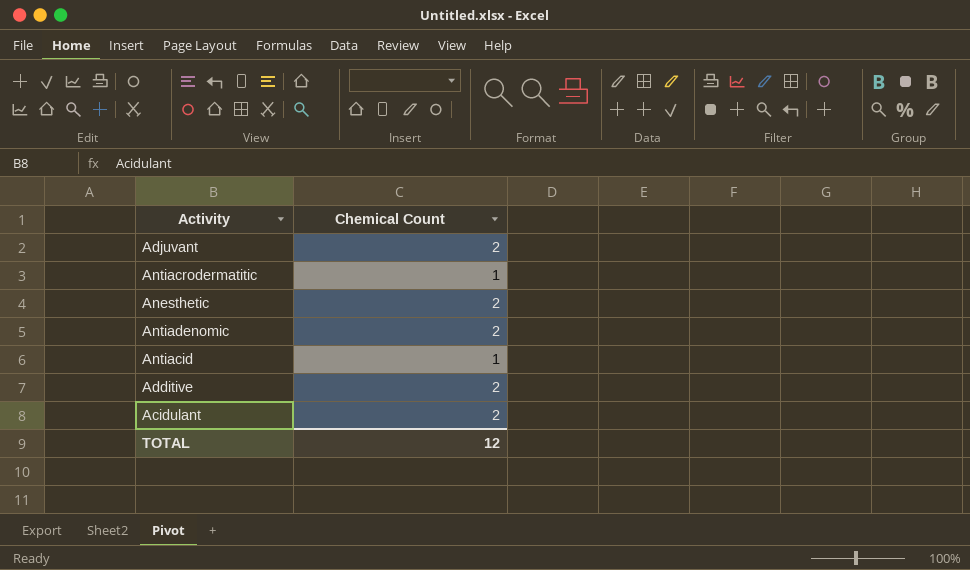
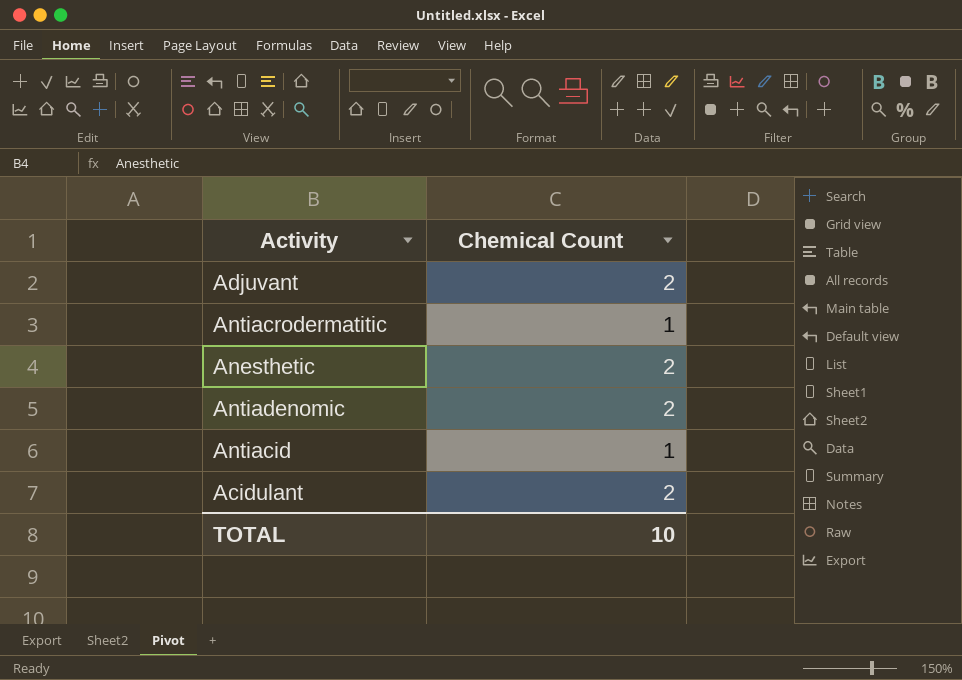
row Additive: 2 -> none
TOTAL | Chemical Count: 12 -> 10

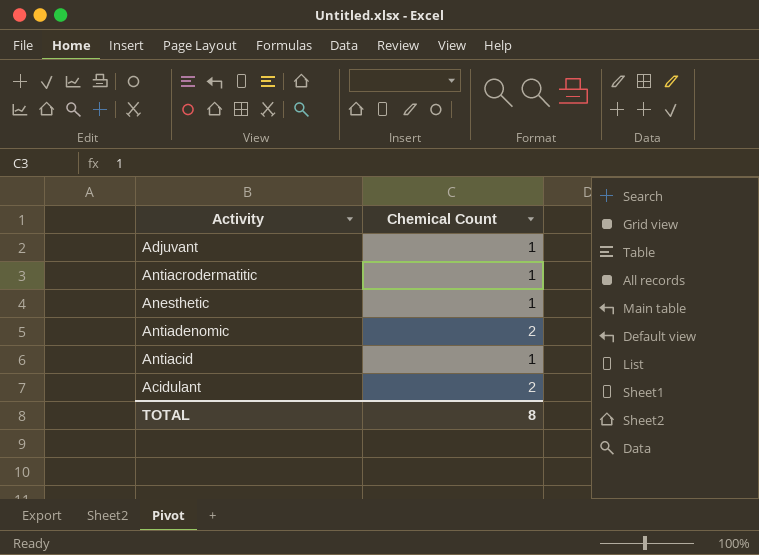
Adjuvant | Chemical Count: 2 -> 1
Anesthetic | Chemical Count: 2 -> 1
TOTAL | Chemical Count: 10 -> 8

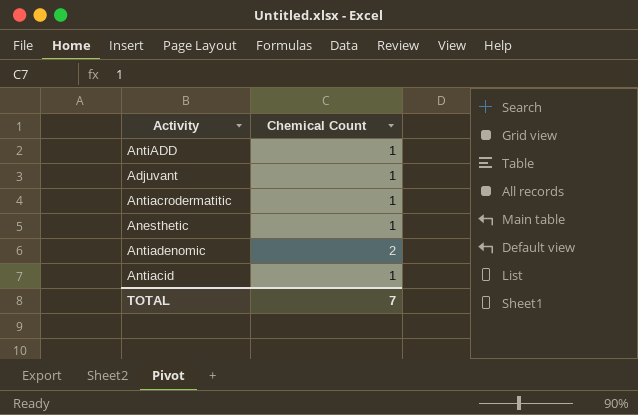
row Acidulant: 2 -> none
row AntiADD: none -> 1
TOTAL | Chemical Count: 8 -> 7

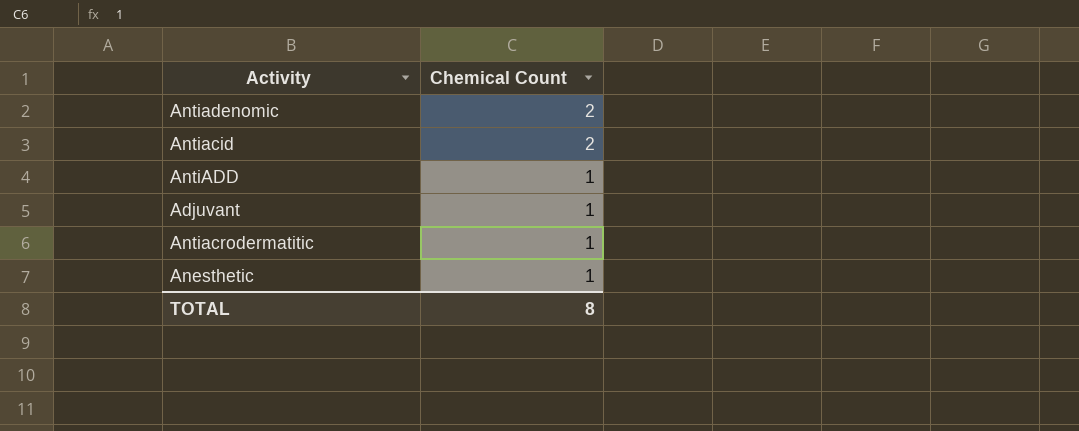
row order: none -> Chemical Count descending
Antiacid | Chemical Count: 1 -> 2
TOTAL | Chemical Count: 7 -> 8

